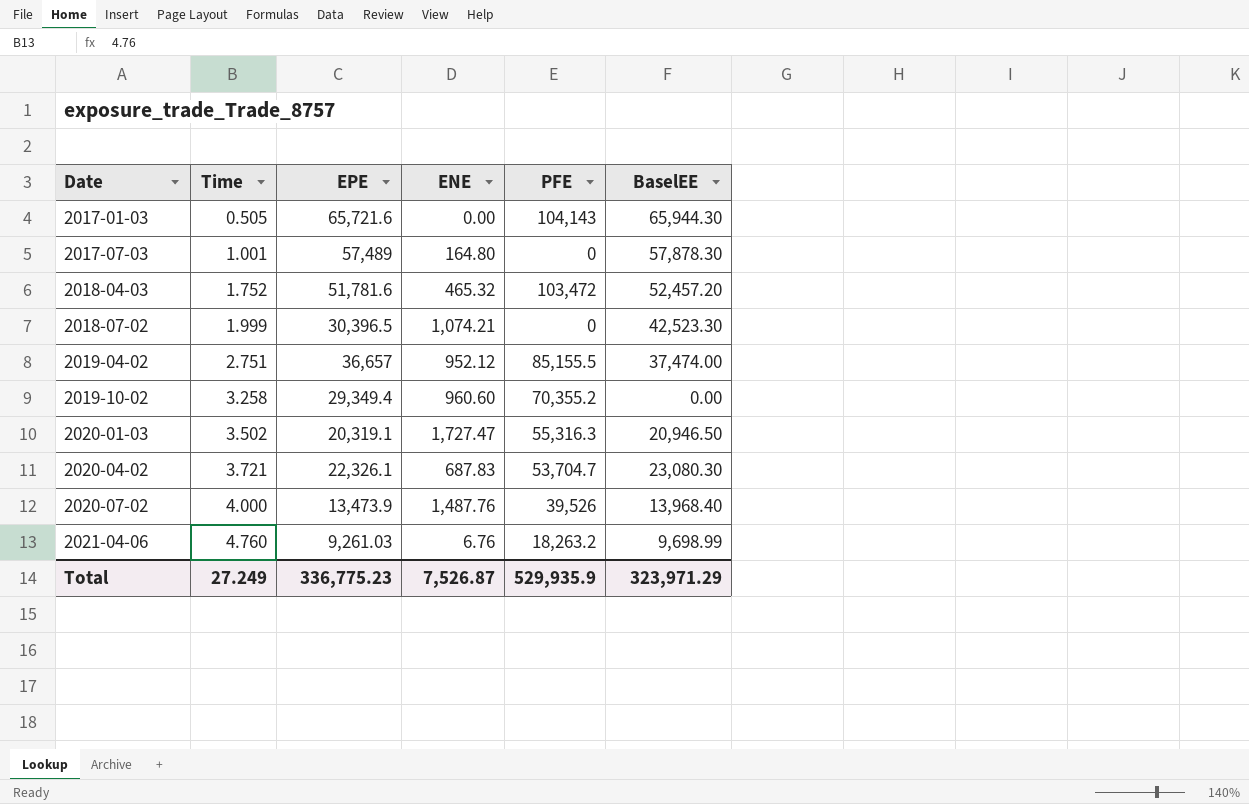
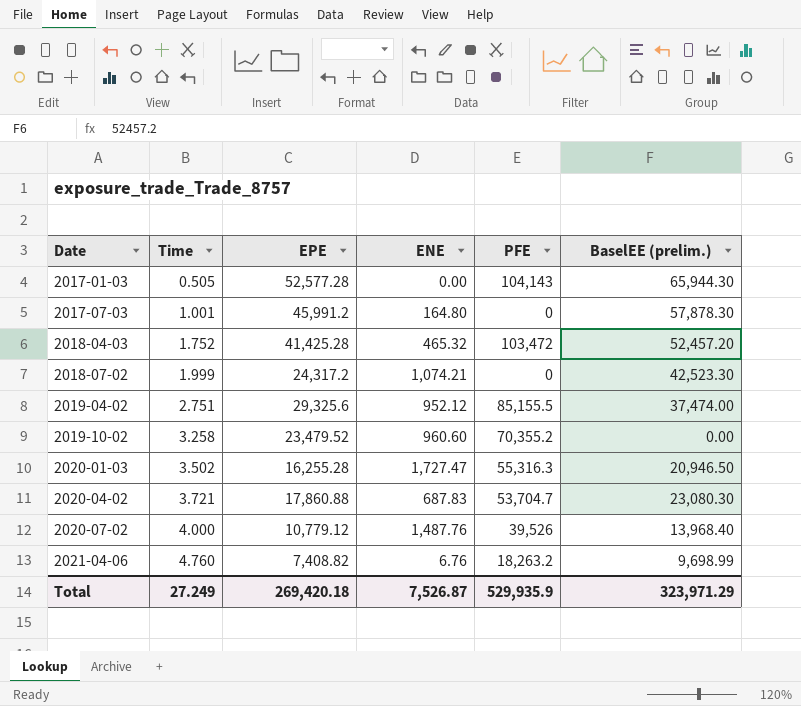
column name: BaselEE -> BaselEE (prelim.)
2017-01-03 | EPE: 65,721.6 -> 52,577.28
2017-07-03 | EPE: 57,489 -> 45,991.2
2018-04-03 | EPE: 51,781.6 -> 41,425.28
2018-07-02 | EPE: 30,396.5 -> 24,317.2
2019-04-02 | EPE: 36,657 -> 29,325.6
2019-10-02 | EPE: 29,349.4 -> 23,479.52
2020-01-03 | EPE: 20,319.1 -> 16,255.28
2020-04-02 | EPE: 22,326.1 -> 17,860.88
2020-07-02 | EPE: 13,473.9 -> 10,779.12
2021-04-06 | EPE: 9,261.03 -> 7,408.82
Total | EPE: 336,775.23 -> 269,420.18

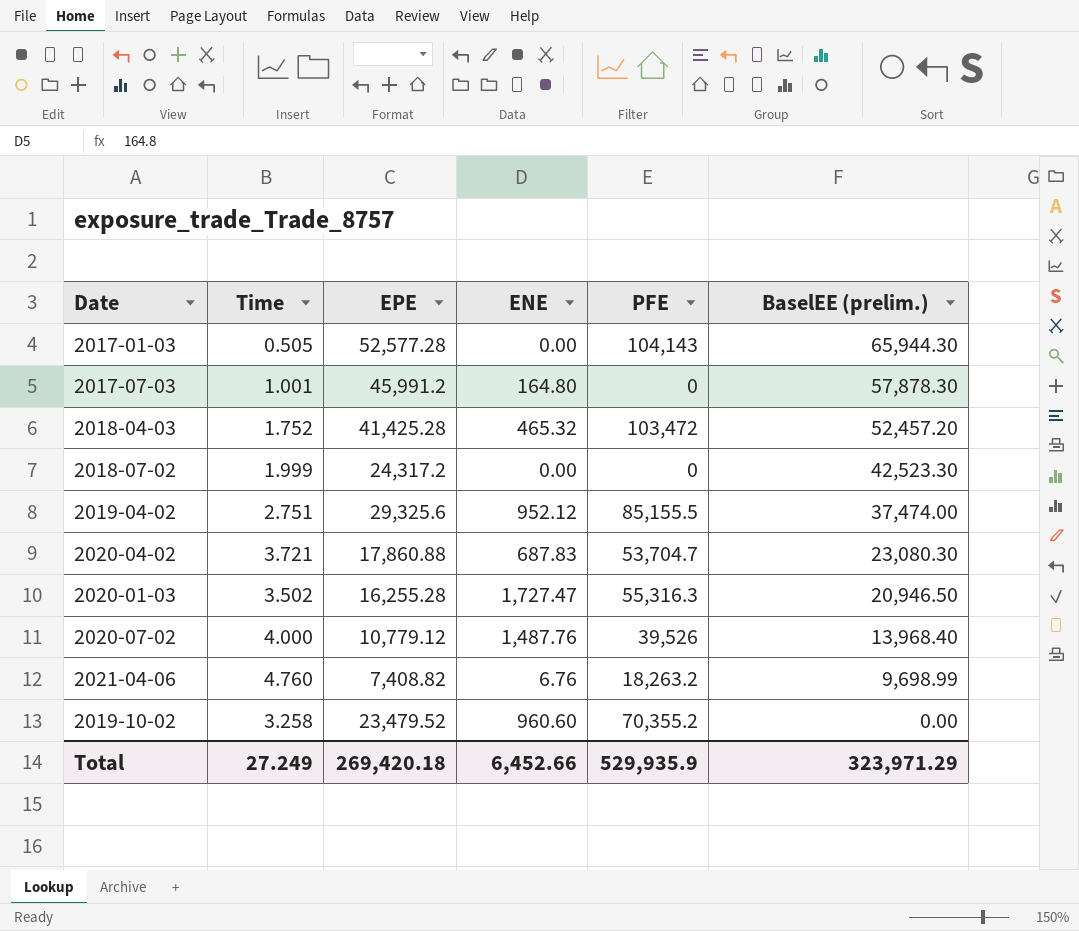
row order: Date ascending -> BaselEE (prelim.) descending
2018-07-02 | ENE: 1,074.21 -> 0.00
Total | ENE: 7,526.87 -> 6,452.66

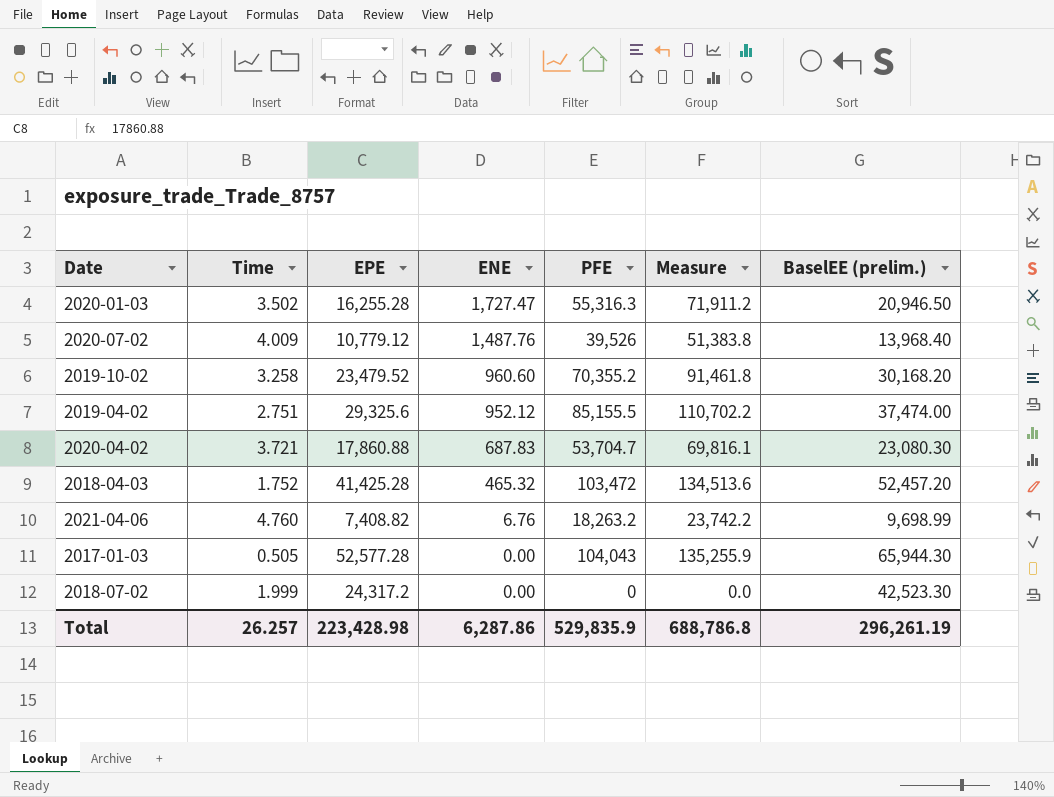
row order: BaselEE (prelim.) descending -> ENE descending
column Measure | formula: none -> [PFE] * 1.3
row 2017-07-03: 1.001 | 45,991.2 | 164.80 | 0 | 57,878.30 -> none
2020-07-02 | Time: 4.000 -> 4.009
2019-10-02 | BaselEE (prelim.): 0.00 -> 30,168.20
2017-01-03 | PFE: 104,143 -> 104,043
Total | Time: 27.249 -> 26.257
Total | EPE: 269,420.18 -> 223,428.98
Total | ENE: 6,452.66 -> 6,287.86
Total | PFE: 529,935.9 -> 529,835.9
Total | BaselEE (prelim.): 323,971.29 -> 296,261.19

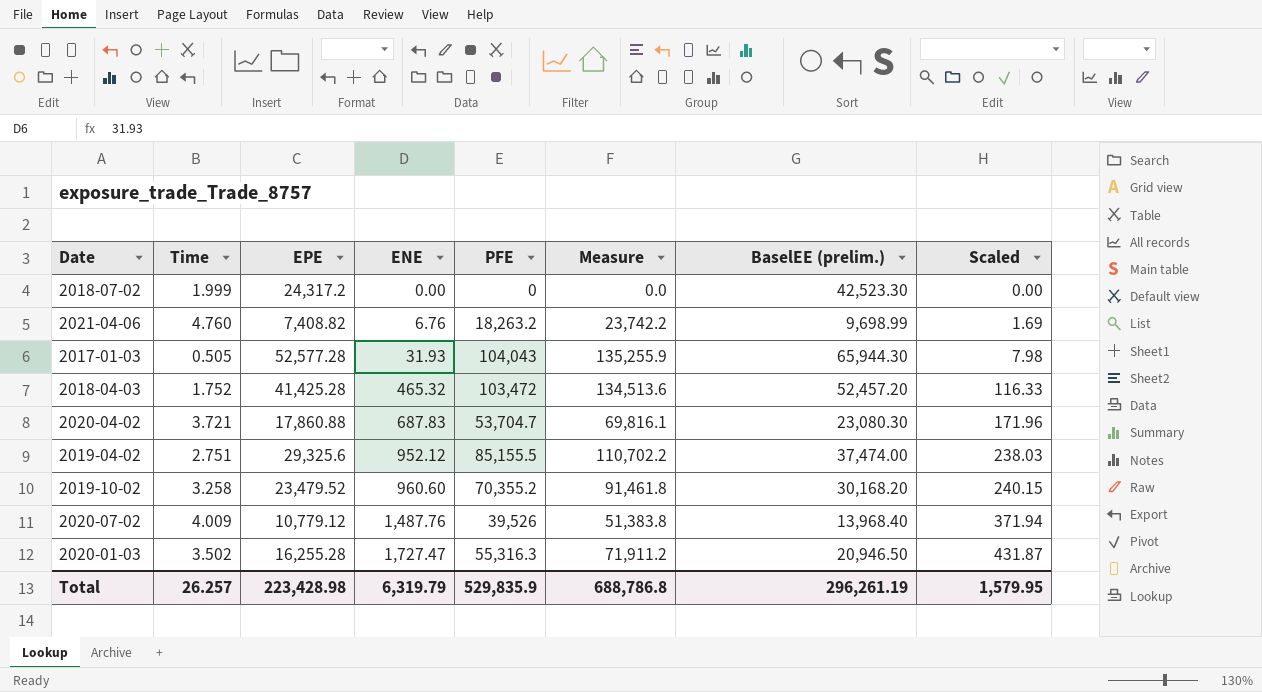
row order: ENE descending -> ENE ascending
column Scaled | formula: none -> [ENE] * 0.25
2017-01-03 | ENE: 0.00 -> 31.93
Total | ENE: 6,287.86 -> 6,319.79

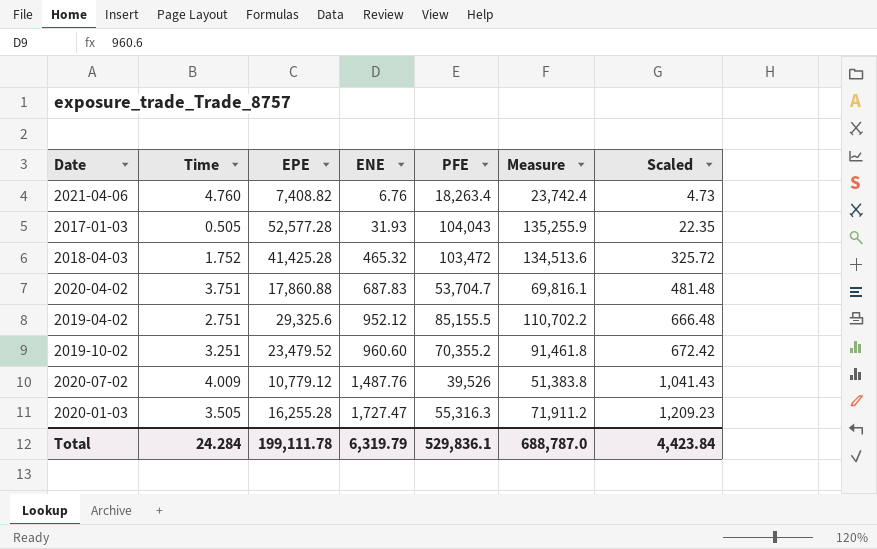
column BaselEE (prelim.) | position: 7 -> none
column Scaled | formula: [ENE] * 0.25 -> [ENE] * 0.7
row 2018-07-02: 1.999 | 24,317.2 | 0.00 | 0 | 0.0 | 42,523.30 | 0.00 -> none
2021-04-06 | PFE: 18,263.2 -> 18,263.4
2021-04-06 | Measure: 23,742.2 -> 23,742.4
2020-04-02 | Time: 3.721 -> 3.751
2019-10-02 | Time: 3.258 -> 3.251
2020-01-03 | Time: 3.502 -> 3.505
Total | Time: 26.257 -> 24.284
Total | EPE: 223,428.98 -> 199,111.78
Total | PFE: 529,835.9 -> 529,836.1
Total | Measure: 688,786.8 -> 688,787.0
Total | Scaled: 1,579.95 -> 4,423.84

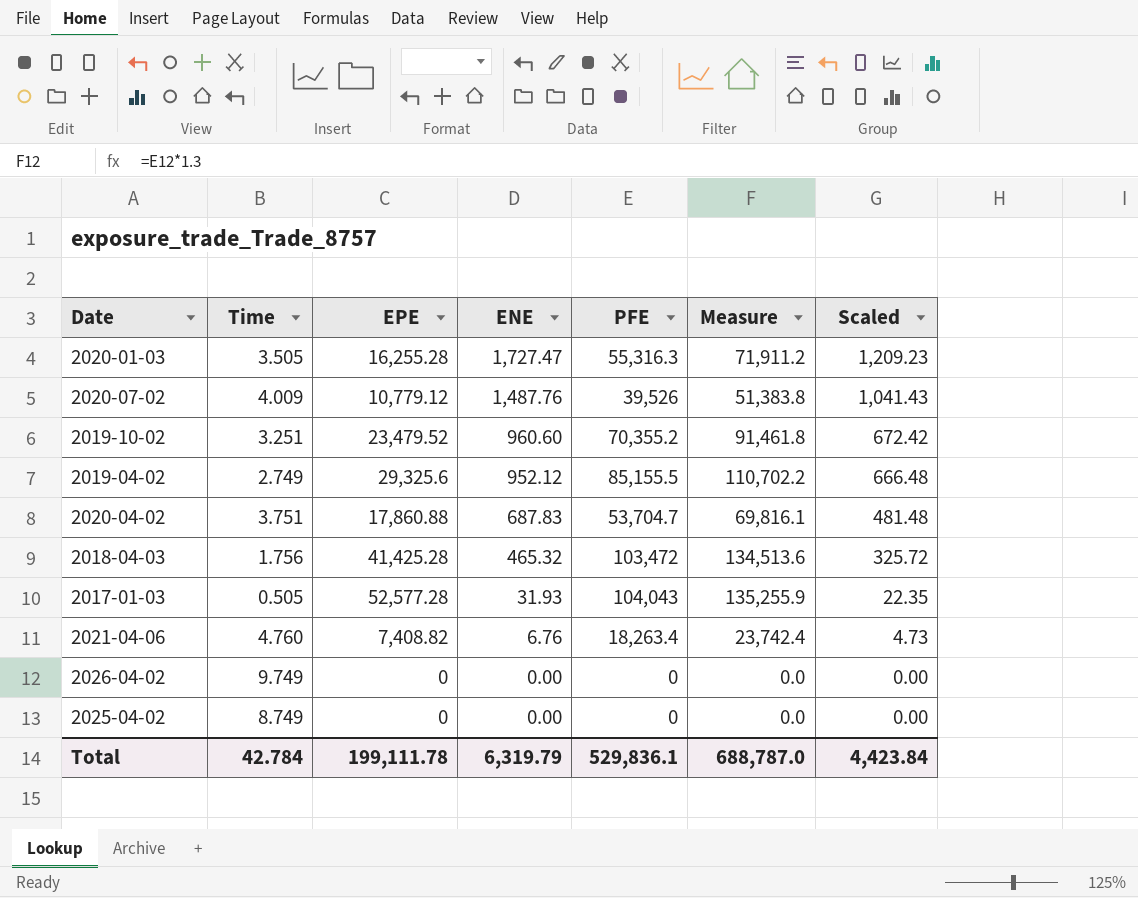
row order: ENE ascending -> ENE descending
2019-04-02 | Time: 2.751 -> 2.749
2018-04-03 | Time: 1.752 -> 1.756
row 2026-04-02: none -> 9.749 | 0 | 0.00 | 0 | 0.0 | 0.00
row 2025-04-02: none -> 8.749 | 0 | 0.00 | 0 | 0.0 | 0.00
Total | Time: 24.284 -> 42.784

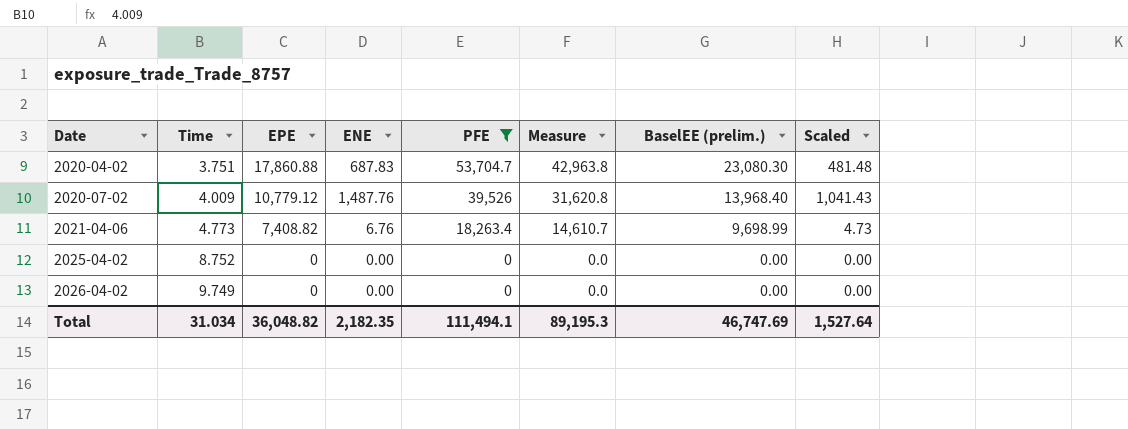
filter: none -> PFE <= 53,704.7
row order: ENE descending -> Date ascending
column Measure | formula: [PFE] * 1.3 -> [PFE] * 0.8
column BaselEE (prelim.) | position: none -> 7
2021-04-06 | Time: 4.760 -> 4.773
2025-04-02 | Time: 8.749 -> 8.752
Total | Time: 42.784 -> 31.034
Total | EPE: 199,111.78 -> 36,048.82
Total | ENE: 6,319.79 -> 2,182.35
Total | PFE: 529,836.1 -> 111,494.1
Total | Measure: 688,787.0 -> 89,195.3
Total | Scaled: 4,423.84 -> 1,527.64

